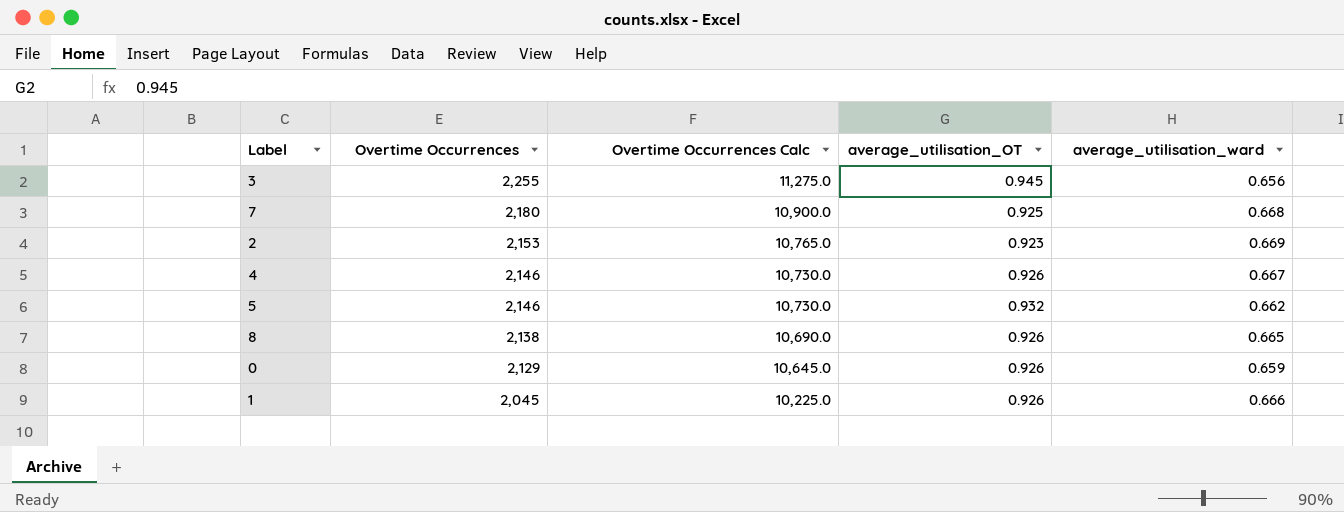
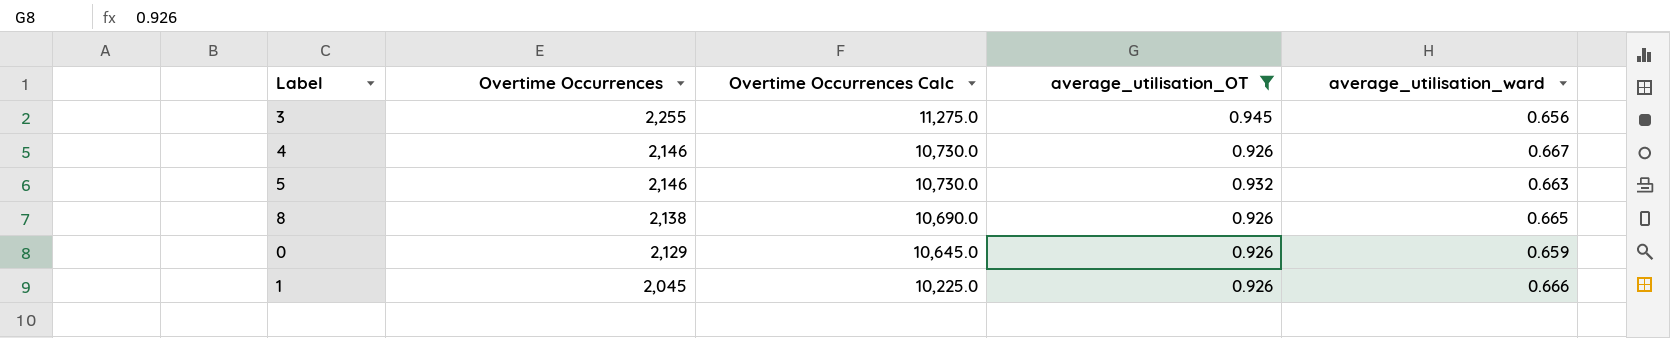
filter: none -> average_utilisation_OT >= 0.926
5 | average_utilisation_ward: 0.662 -> 0.663

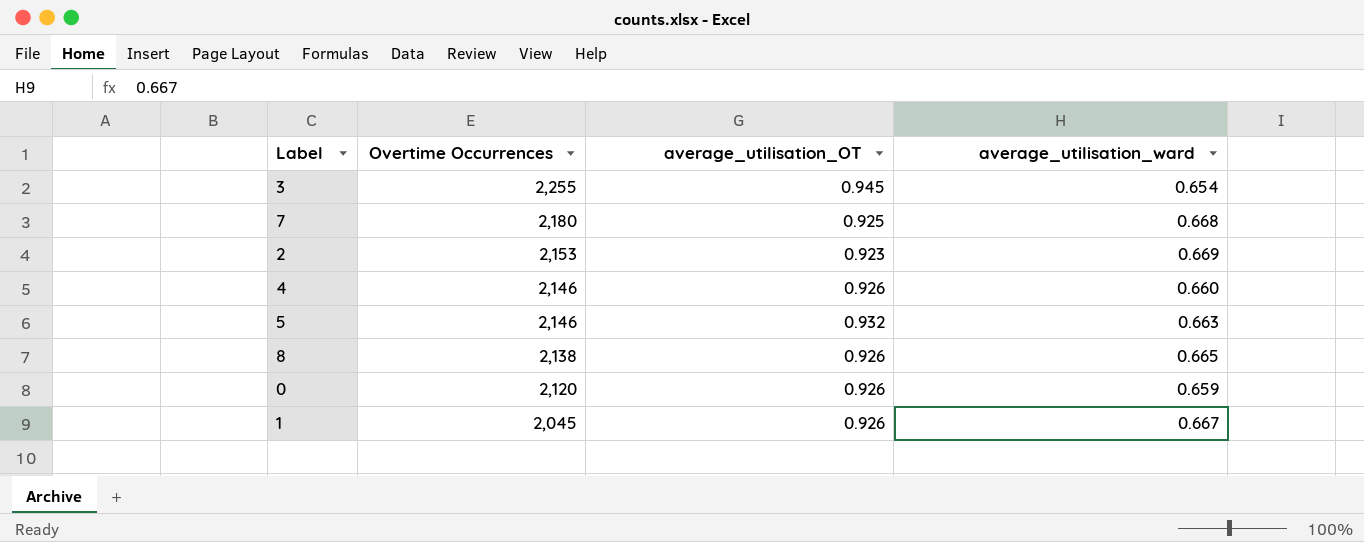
filter: average_utilisation_OT >= 0.926 -> none
column Overtime Occurrences Calc | formula: [Overtime Occurrences] * 5 -> none
3 | average_utilisation_ward: 0.656 -> 0.654
4 | average_utilisation_ward: 0.667 -> 0.660
0 | Overtime Occurrences: 2,129 -> 2,120
1 | average_utilisation_ward: 0.666 -> 0.667

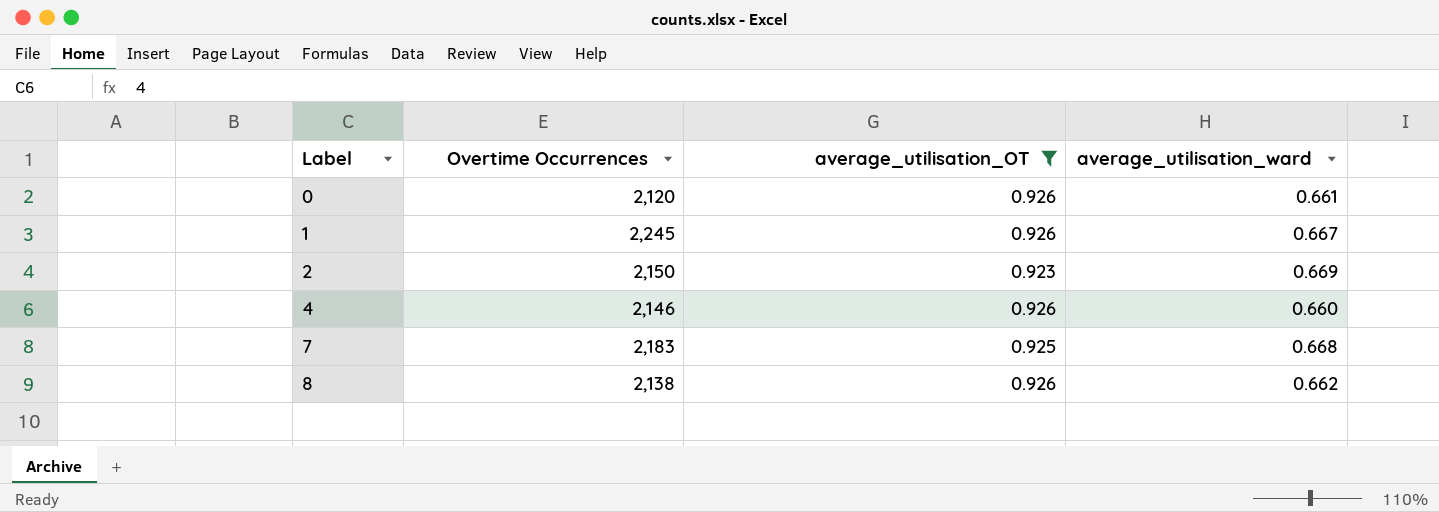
filter: none -> average_utilisation_OT <= 0.926
row order: Overtime Occurrences descending -> Label ascending
0 | average_utilisation_ward: 0.659 -> 0.661
1 | Overtime Occurrences: 2,045 -> 2,245
2 | Overtime Occurrences: 2,153 -> 2,150
7 | Overtime Occurrences: 2,180 -> 2,183
8 | average_utilisation_ward: 0.665 -> 0.662

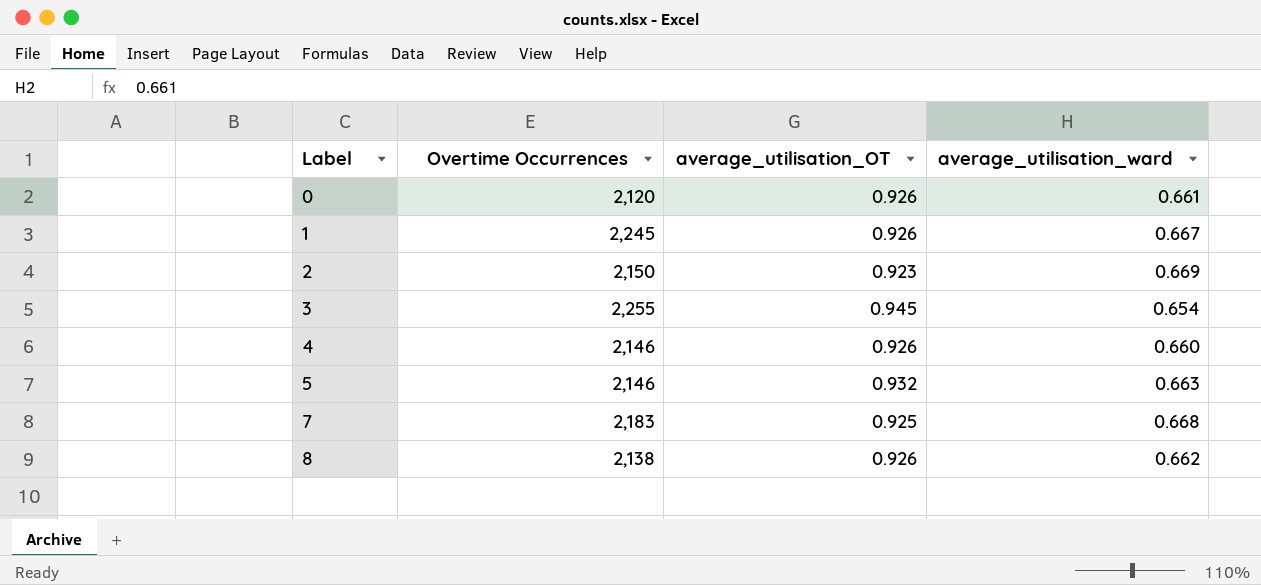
filter: average_utilisation_OT <= 0.926 -> none

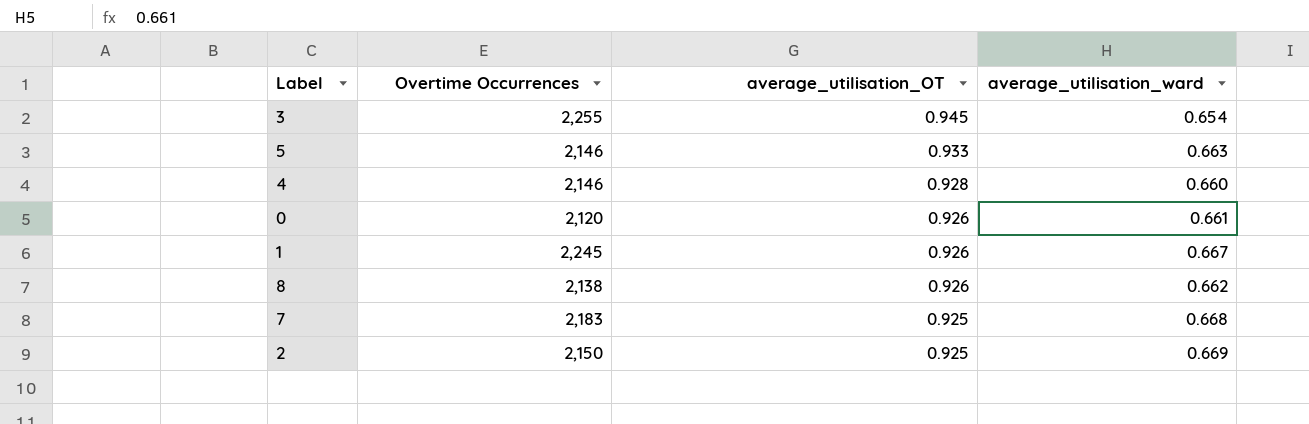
row order: Label ascending -> average_utilisation_OT descending
5 | average_utilisation_OT: 0.932 -> 0.933
4 | average_utilisation_OT: 0.926 -> 0.928
2 | average_utilisation_OT: 0.923 -> 0.925

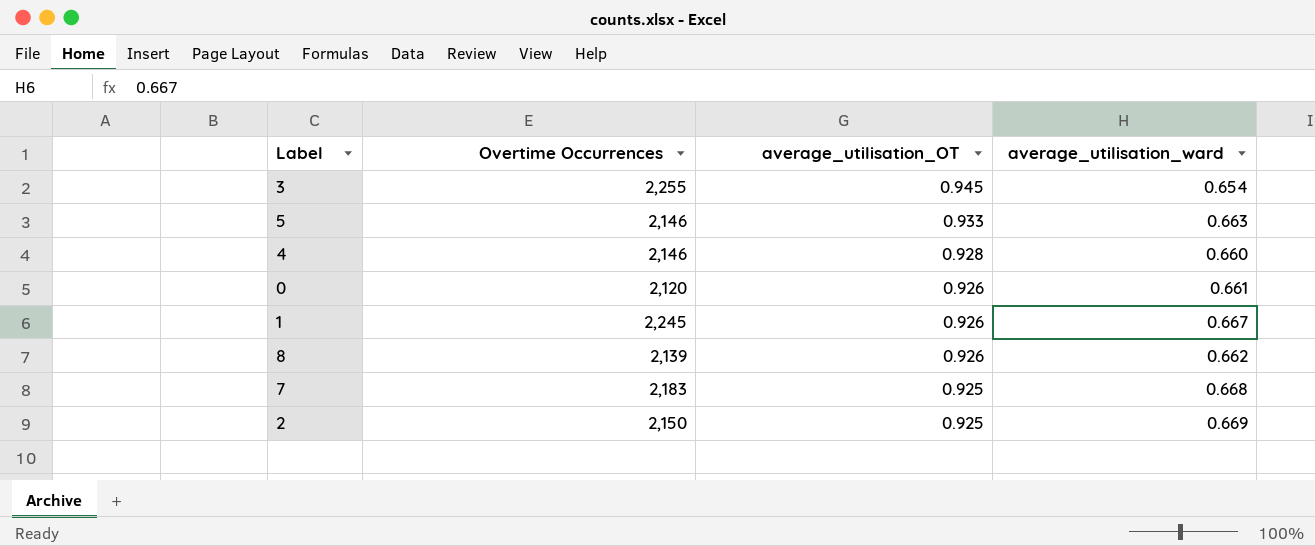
8 | Overtime Occurrences: 2,138 -> 2,139

